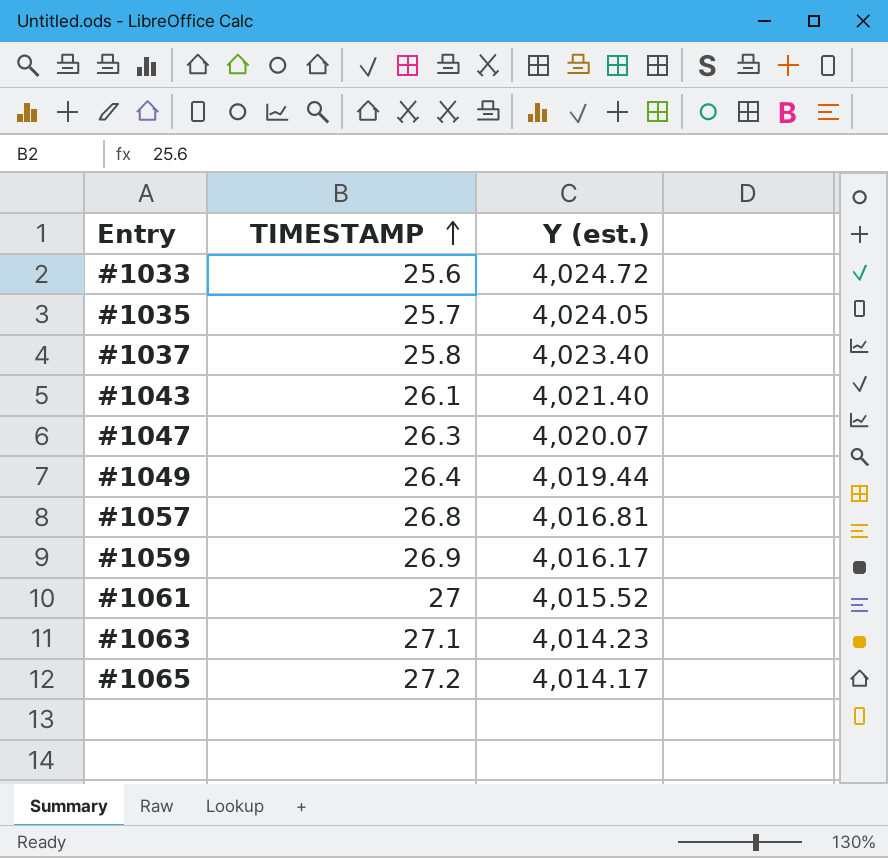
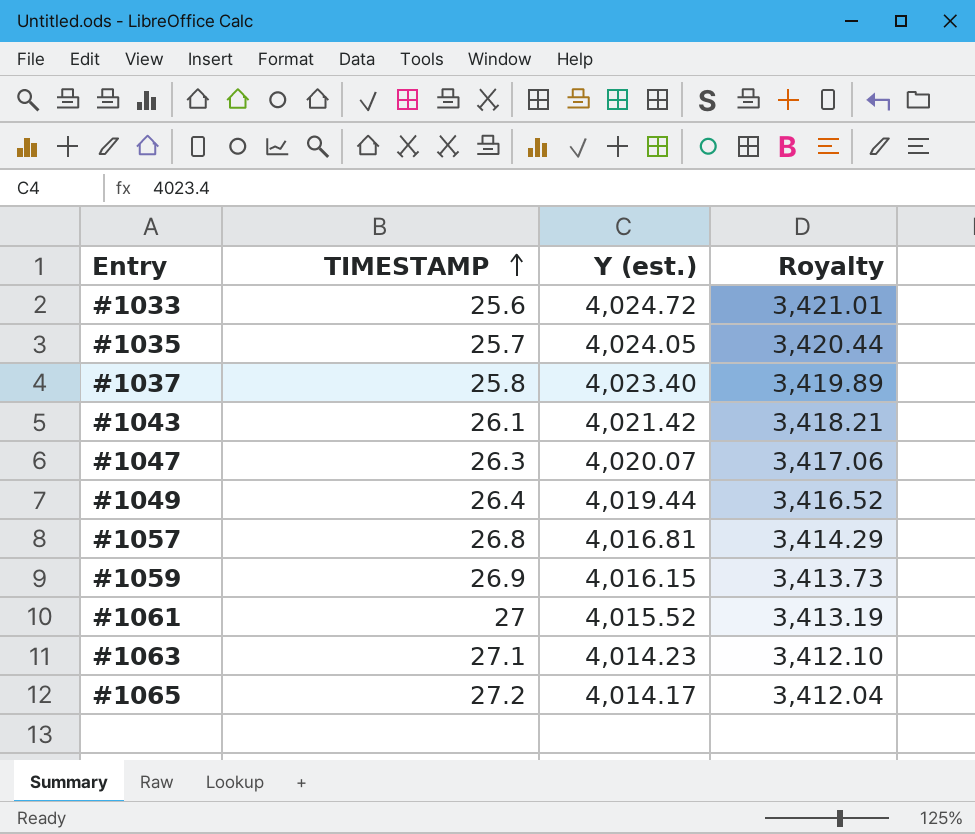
column Royalty | formula: none -> [Y (est.)] * 0.85
#1043 | Y (est.): 4,021.40 -> 4,021.42
#1059 | Y (est.): 4,016.17 -> 4,016.15

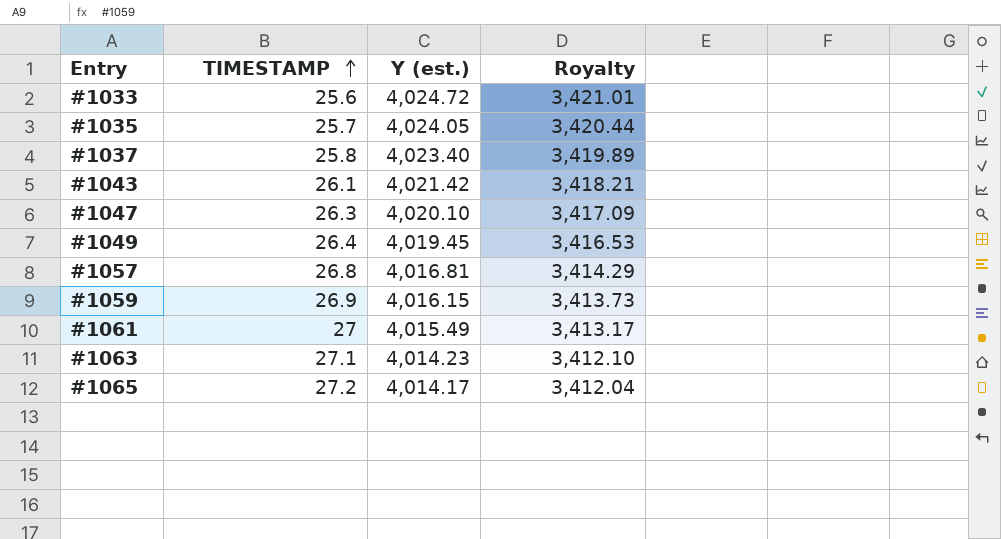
#1047 | Y (est.): 4,020.07 -> 4,020.10
#1047 | Royalty: 3,417.06 -> 3,417.09
#1049 | Y (est.): 4,019.44 -> 4,019.45
#1049 | Royalty: 3,416.52 -> 3,416.53
#1061 | Y (est.): 4,015.52 -> 4,015.49
#1061 | Royalty: 3,413.19 -> 3,413.17

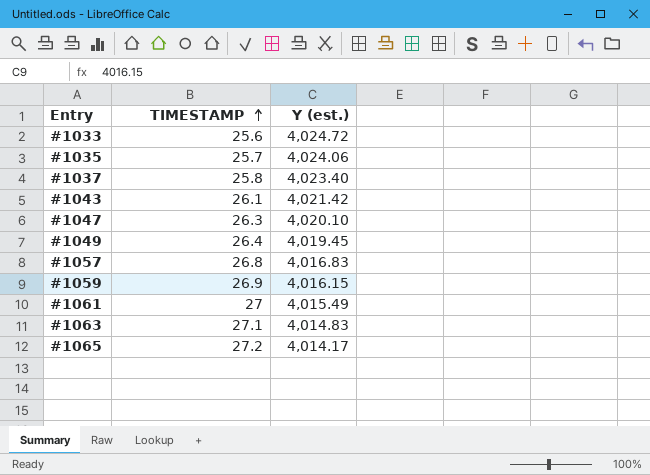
column Royalty | formula: [Y (est.)] * 0.85 -> none
#1035 | Y (est.): 4,024.05 -> 4,024.06
#1057 | Y (est.): 4,016.81 -> 4,016.83
#1063 | Y (est.): 4,014.23 -> 4,014.83

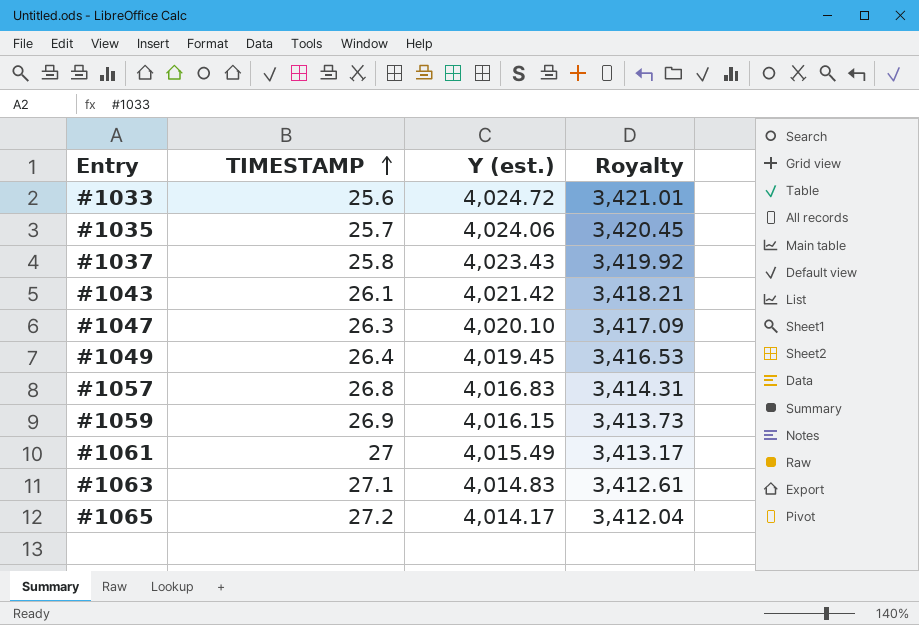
column Royalty | formula: none -> [Y (est.)] * 0.85
#1037 | Y (est.): 4,023.40 -> 4,023.43

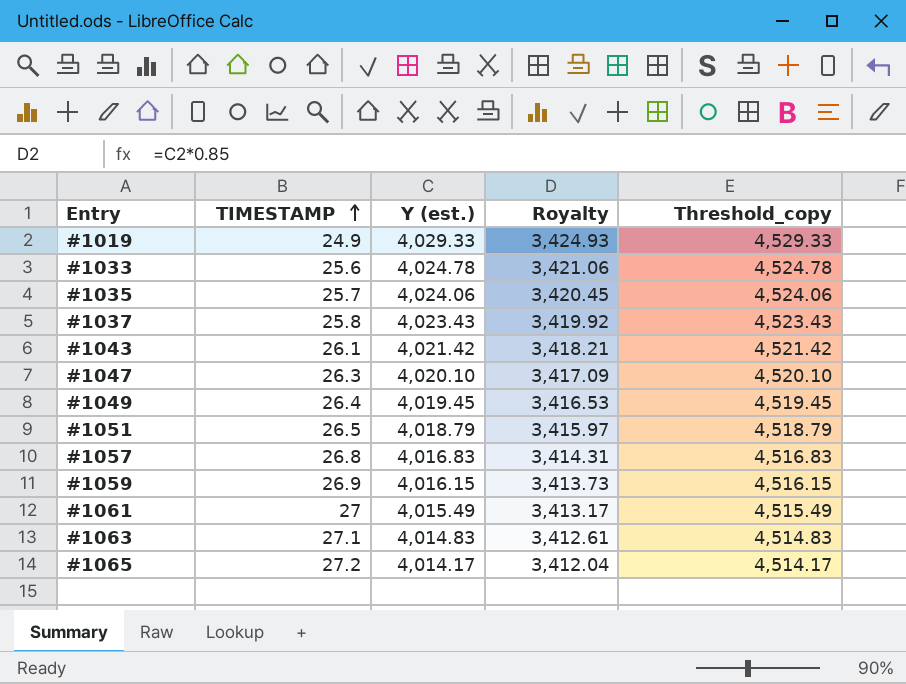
column Threshold_copy | formula: none -> [Y (est.)] + 500
row #1019: none -> 24.9 | 4,029.33 | 3,424.93 | 4,529.33
#1033 | Y (est.): 4,024.72 -> 4,024.78
#1033 | Royalty: 3,421.01 -> 3,421.06
row #1051: none -> 26.5 | 4,018.79 | 3,415.97 | 4,518.79

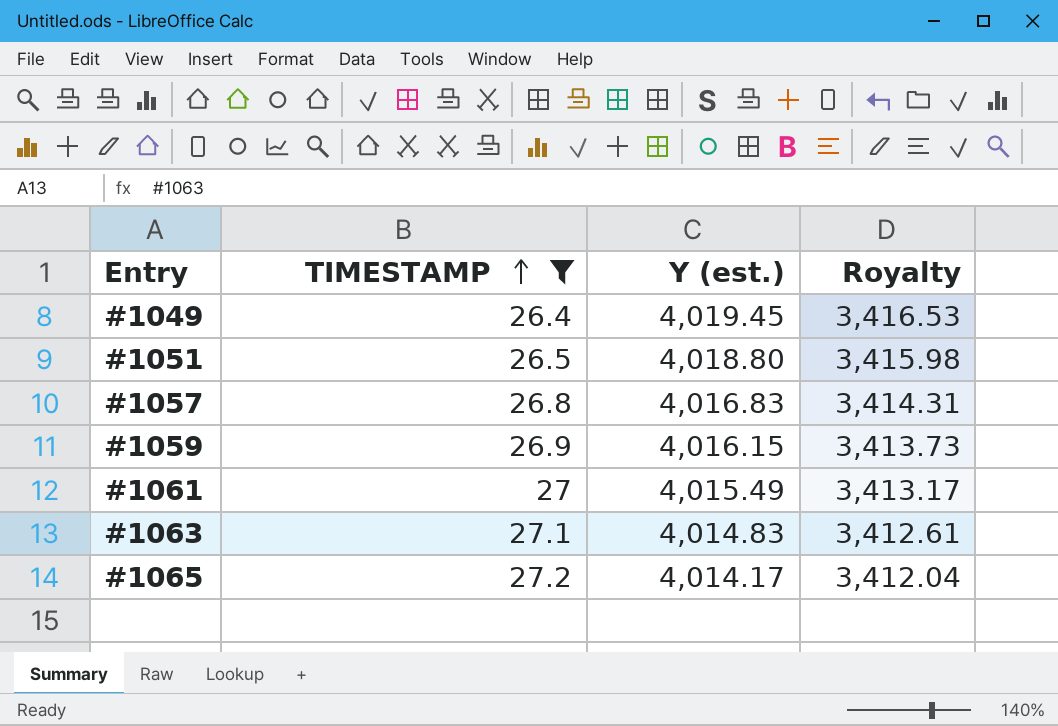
filter: none -> TIMESTAMP >= 26.4
column Threshold_copy | formula: [Y (est.)] + 500 -> none
#1051 | Y (est.): 4,018.79 -> 4,018.80
#1051 | Royalty: 3,415.97 -> 3,415.98

